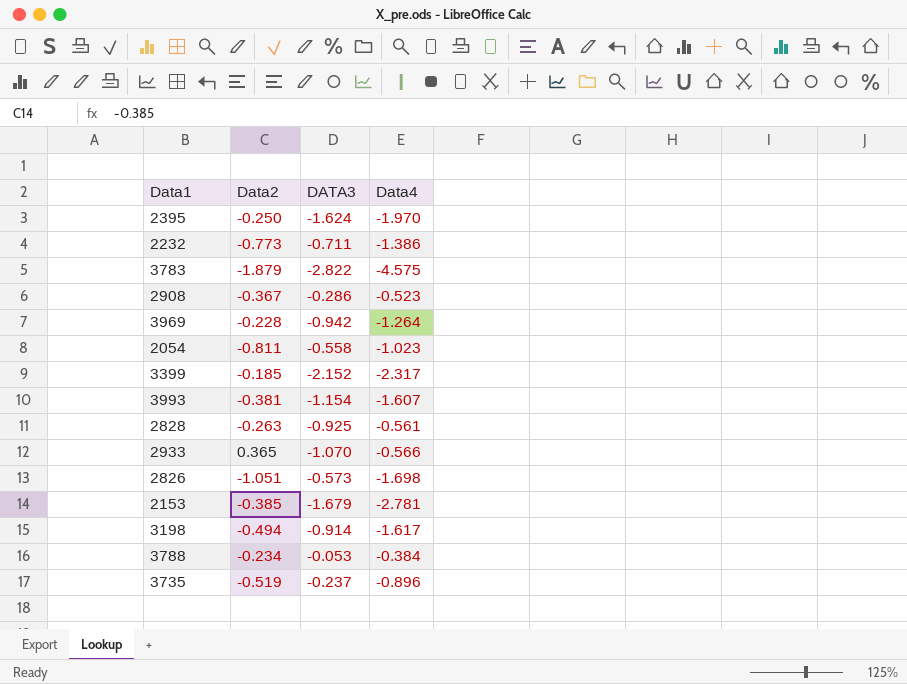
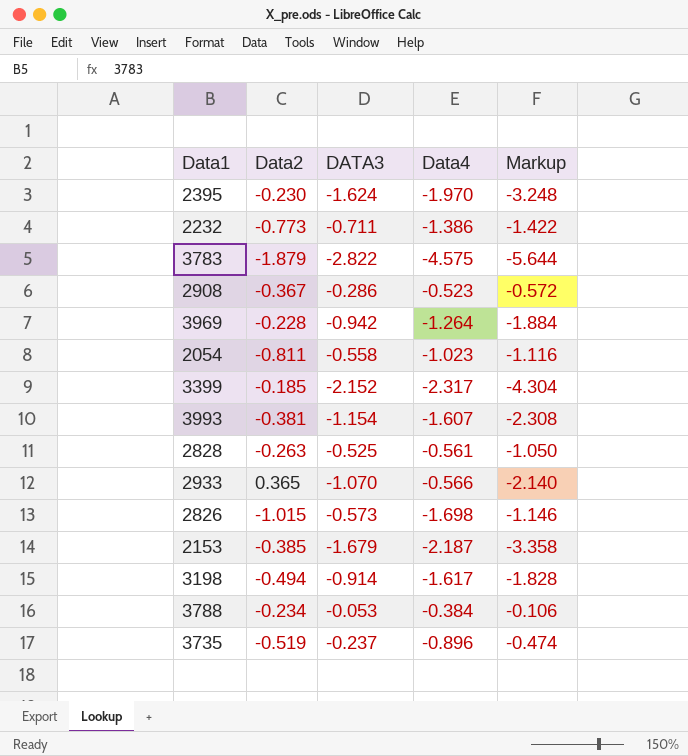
column Markup | formula: none -> [DATA3] * 2
2395 | Data2: -0.250 -> -0.230
2828 | DATA3: -0.925 -> -0.525
2826 | Data2: -1.051 -> -1.015
2153 | Data4: -2.781 -> -2.187

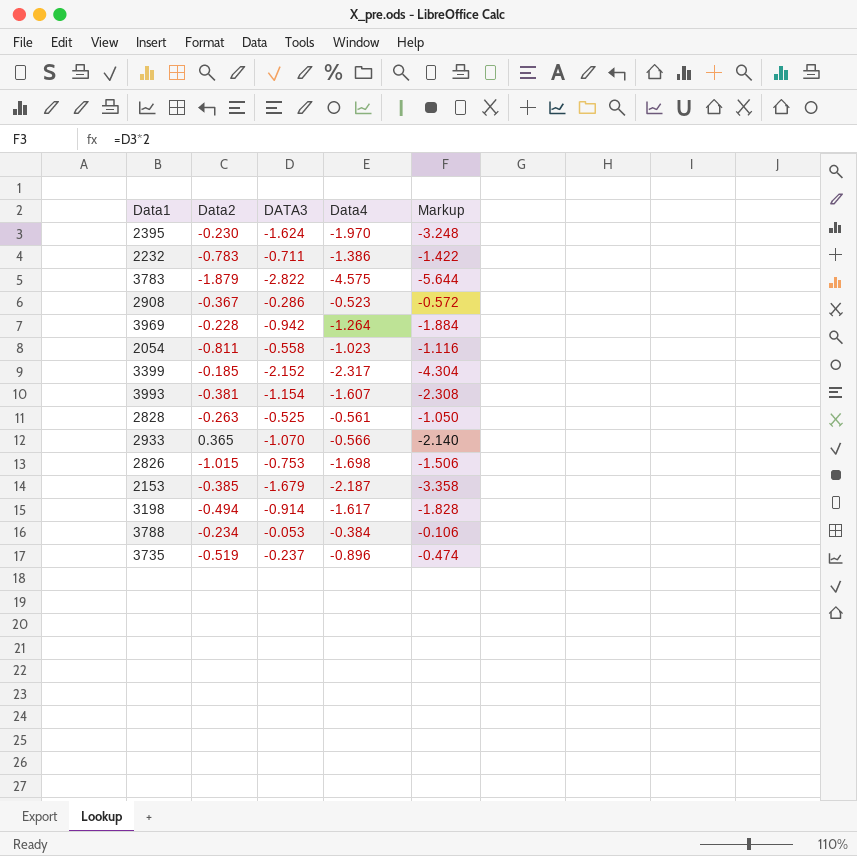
2232 | Data2: -0.773 -> -0.783
2826 | DATA3: -0.573 -> -0.753
2826 | Markup: -1.146 -> -1.506

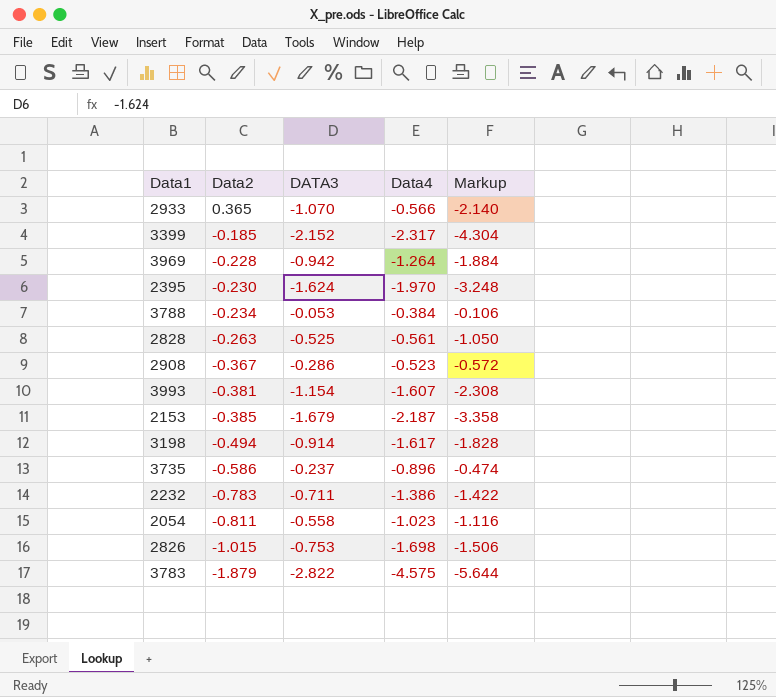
row order: none -> Data2 descending
3735 | Data2: -0.519 -> -0.586

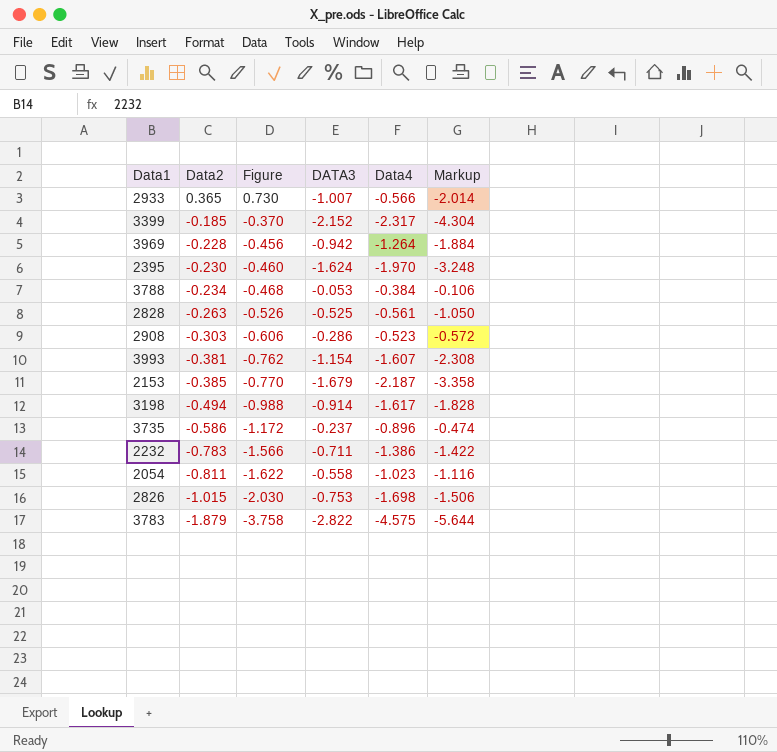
column Figure | formula: none -> [Data2] * 2
2933 | DATA3: -1.070 -> -1.007
2933 | Markup: -2.140 -> -2.014
2908 | Data2: -0.367 -> -0.303

